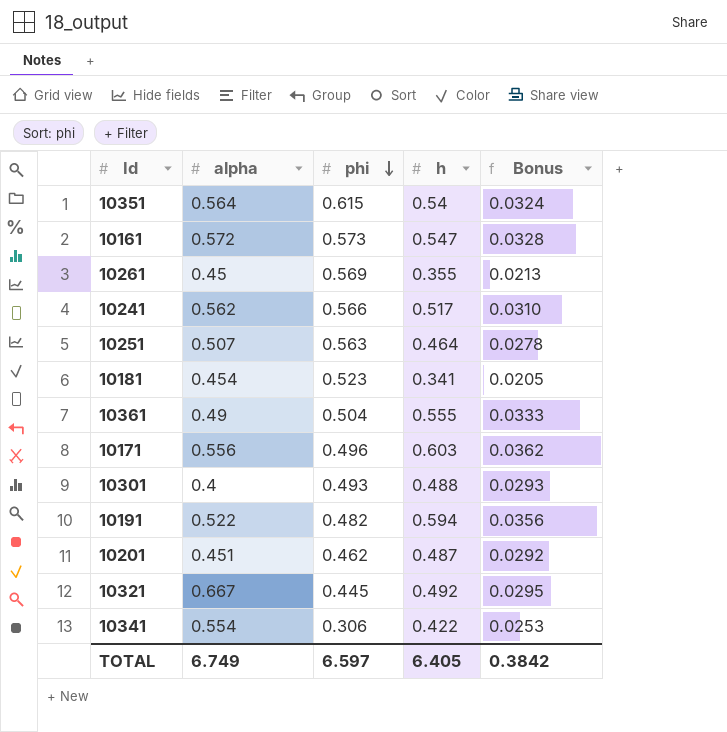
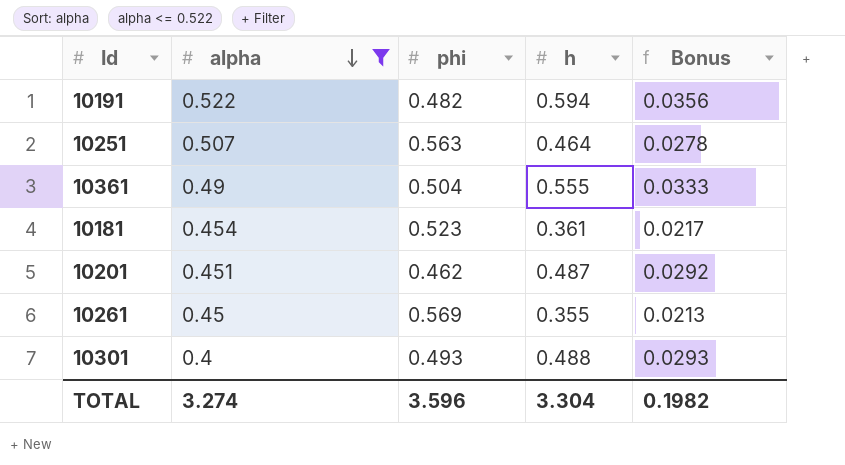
filter: none -> alpha <= 0.522
row order: phi descending -> alpha descending
10181 | h: 0.341 -> 0.361
10181 | Bonus: 0.0205 -> 0.0217
TOTAL | alpha: 6.749 -> 3.274
TOTAL | phi: 6.597 -> 3.596
TOTAL | h: 6.405 -> 3.304
TOTAL | Bonus: 0.3842 -> 0.1982

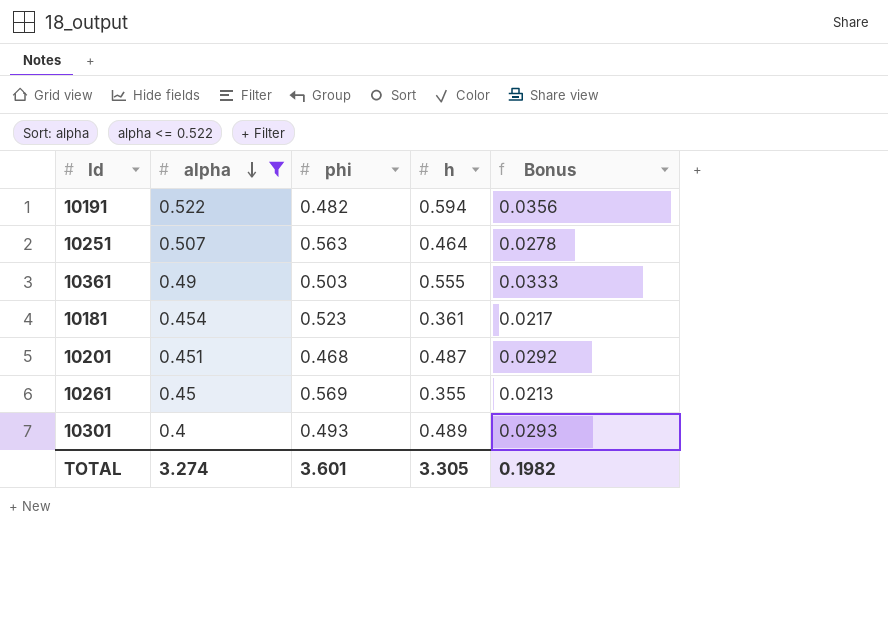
10361 | phi: 0.504 -> 0.503
10201 | phi: 0.462 -> 0.468
10301 | h: 0.488 -> 0.489
TOTAL | phi: 3.596 -> 3.601
TOTAL | h: 3.304 -> 3.305

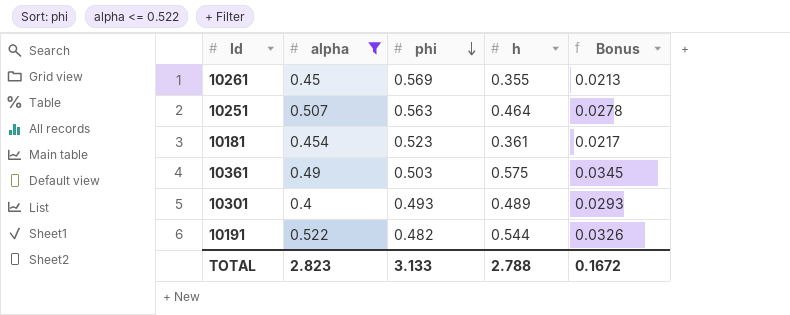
row order: alpha descending -> phi descending
row 10201: 0.451 | 0.468 | 0.487 | 0.0292 -> none
10361 | h: 0.555 -> 0.575
10361 | Bonus: 0.0333 -> 0.0345
10191 | h: 0.594 -> 0.544
10191 | Bonus: 0.0356 -> 0.0326
TOTAL | alpha: 3.274 -> 2.823
TOTAL | phi: 3.601 -> 3.133
TOTAL | h: 3.305 -> 2.788
TOTAL | Bonus: 0.1982 -> 0.1672

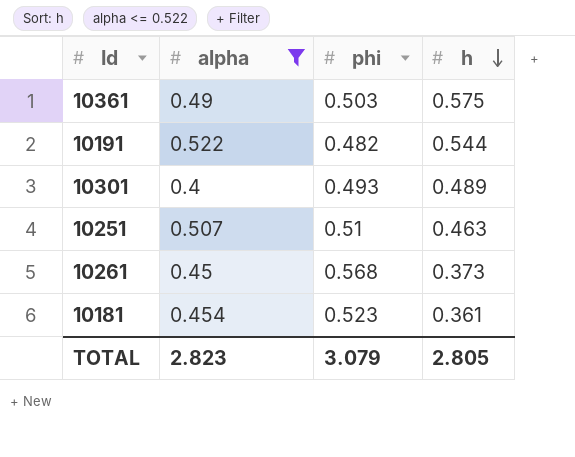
row order: phi descending -> h descending
column Bonus | formula: [h] * 0.06 -> none
10251 | phi: 0.563 -> 0.51
10251 | h: 0.464 -> 0.463
10261 | phi: 0.569 -> 0.568
10261 | h: 0.355 -> 0.373
TOTAL | phi: 3.133 -> 3.079
TOTAL | h: 2.788 -> 2.805

